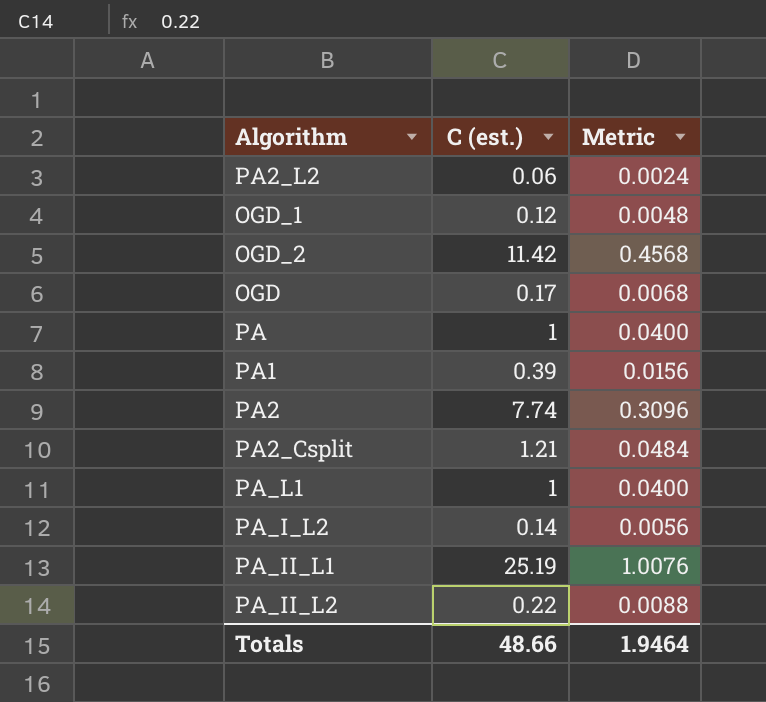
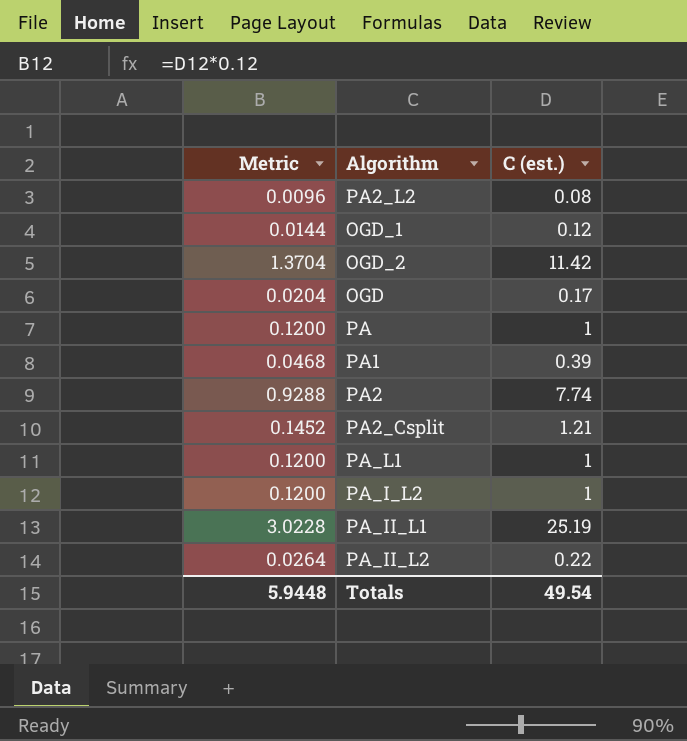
column Metric | formula: [C (est.)] * 0.04 -> [C (est.)] * 0.12
column Metric | position: 3 -> 1
PA2_L2 | C (est.): 0.06 -> 0.08
PA_I_L2 | C (est.): 0.14 -> 1
Totals | Metric: 1.9464 -> 5.9448
Totals | C (est.): 48.66 -> 49.54

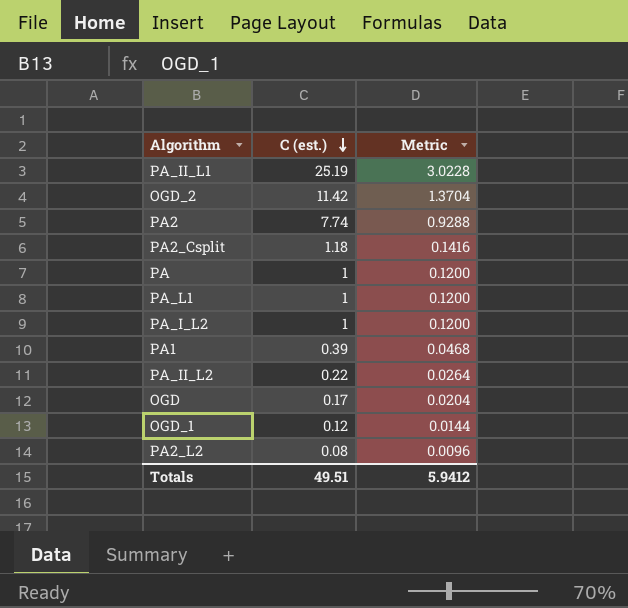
row order: none -> C (est.) descending
column Metric | position: 1 -> 3
PA2_Csplit | C (est.): 1.21 -> 1.18
PA2_Csplit | Metric: 0.1452 -> 0.1416
Totals | C (est.): 49.54 -> 49.51
Totals | Metric: 5.9448 -> 5.9412

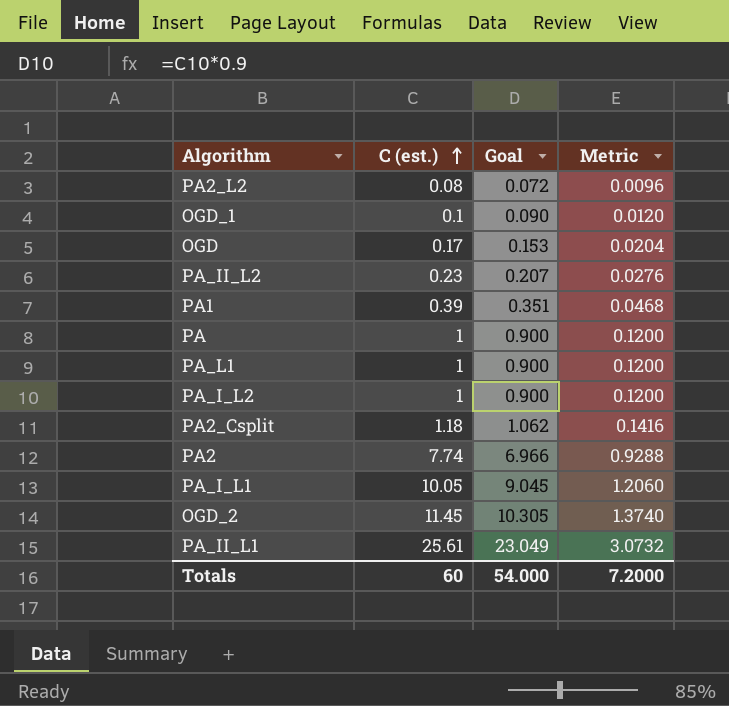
row order: C (est.) descending -> C (est.) ascending
column Goal | formula: none -> [C (est.)] * 0.9
OGD_1 | C (est.): 0.12 -> 0.1
OGD_1 | Metric: 0.0144 -> 0.0120
PA_II_L2 | C (est.): 0.22 -> 0.23
PA_II_L2 | Metric: 0.0264 -> 0.0276
row PA_I_L1: none -> 10.05 | 9.045 | 1.2060
OGD_2 | C (est.): 11.42 -> 11.45
OGD_2 | Metric: 1.3704 -> 1.3740
PA_II_L1 | C (est.): 25.19 -> 25.61
PA_II_L1 | Metric: 3.0228 -> 3.0732
Totals | C (est.): 49.51 -> 60
Totals | Metric: 5.9412 -> 7.2000

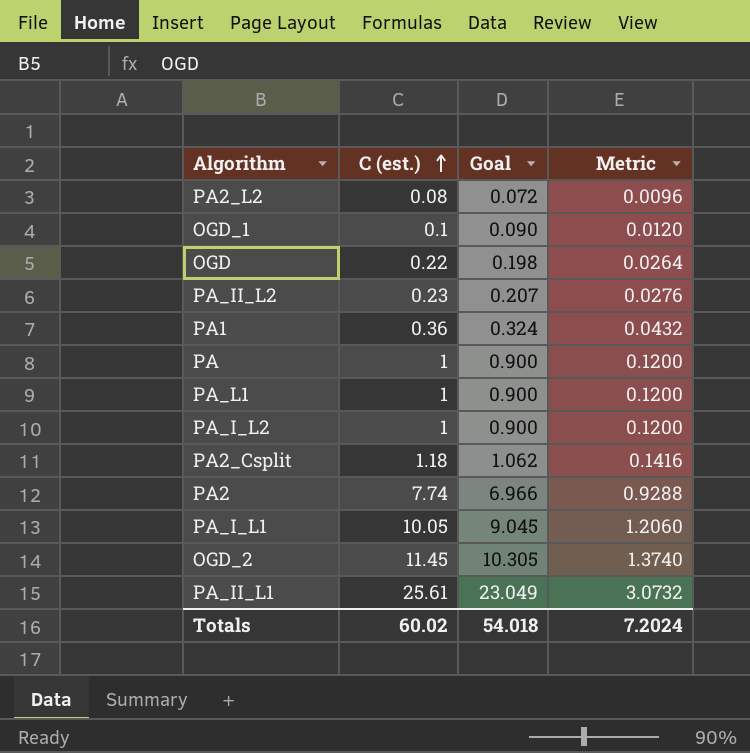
OGD | C (est.): 0.17 -> 0.22
OGD | Goal: 0.153 -> 0.198
OGD | Metric: 0.0204 -> 0.0264
PA1 | C (est.): 0.39 -> 0.36
PA1 | Goal: 0.351 -> 0.324
PA1 | Metric: 0.0468 -> 0.0432
Totals | C (est.): 60 -> 60.02
Totals | Goal: 54.000 -> 54.018
Totals | Metric: 7.2000 -> 7.2024

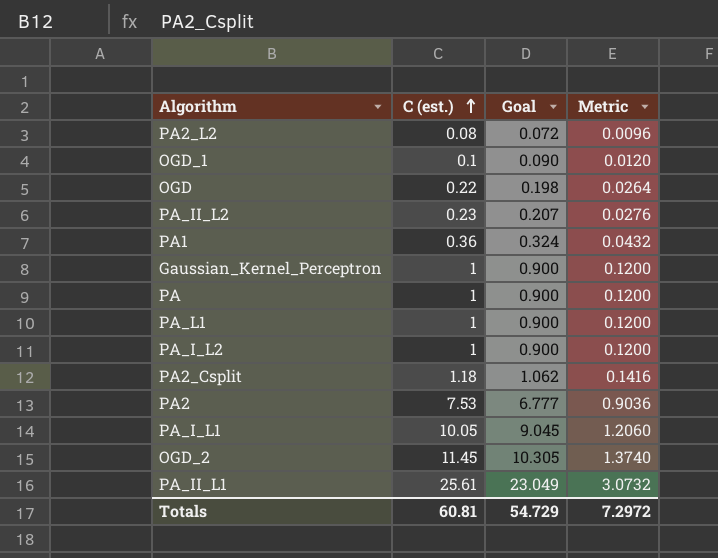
row Gaussian_Kernel_Perceptron: none -> 1 | 0.900 | 0.1200
PA2 | C (est.): 7.74 -> 7.53
PA2 | Goal: 6.966 -> 6.777
PA2 | Metric: 0.9288 -> 0.9036
Totals | C (est.): 60.02 -> 60.81
Totals | Goal: 54.018 -> 54.729
Totals | Metric: 7.2024 -> 7.2972

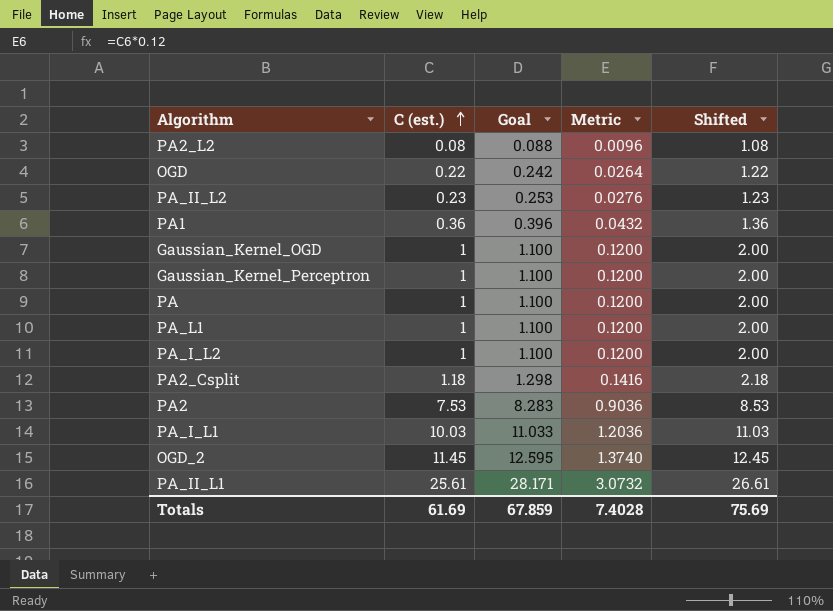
column Goal | formula: [C (est.)] * 0.9 -> [C (est.)] * 1.1
column Shifted | formula: none -> [C (est.)] + 1
row OGD_1: 0.1 | 0.090 | 0.0120 -> none
row Gaussian_Kernel_OGD: none -> 1 | 1.100 | 0.1200 | 2.00
PA_I_L1 | C (est.): 10.05 -> 10.03
PA_I_L1 | Metric: 1.2060 -> 1.2036
Totals | C (est.): 60.81 -> 61.69
Totals | Goal: 54.729 -> 67.859
Totals | Metric: 7.2972 -> 7.4028

